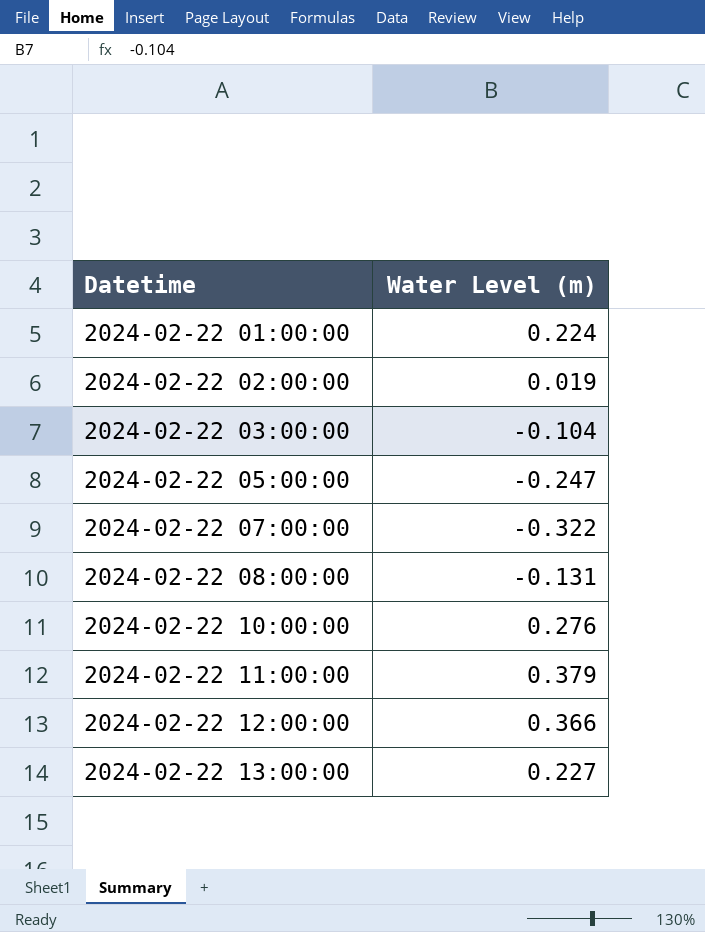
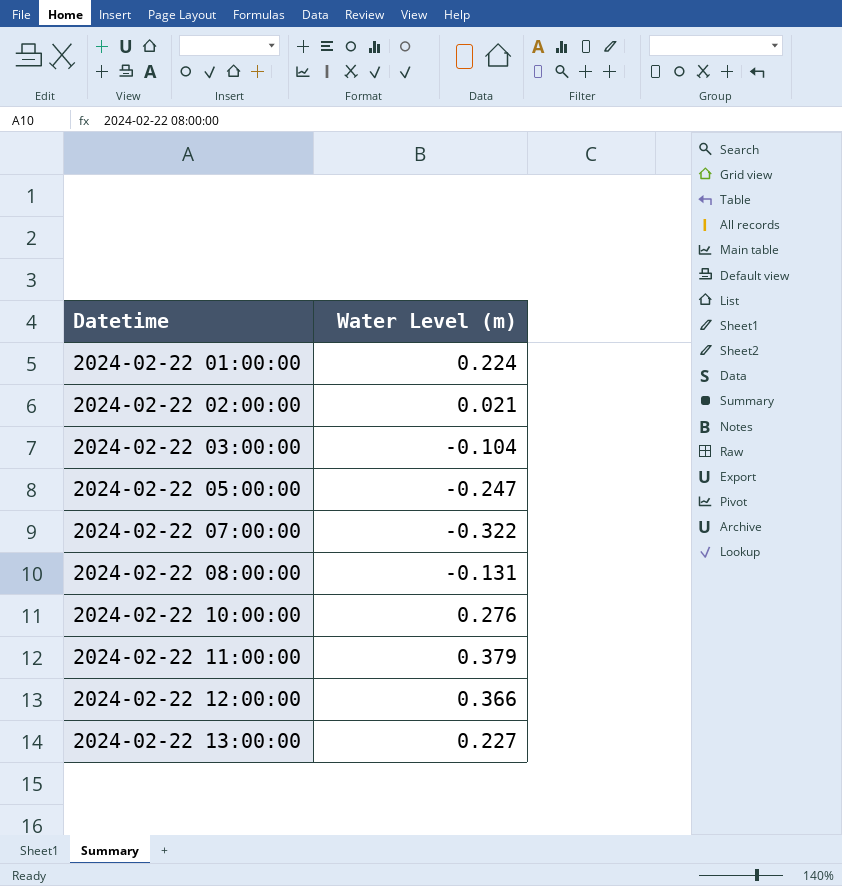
2024-02-22 02:00:00 | Water Level (m): 0.019 -> 0.021

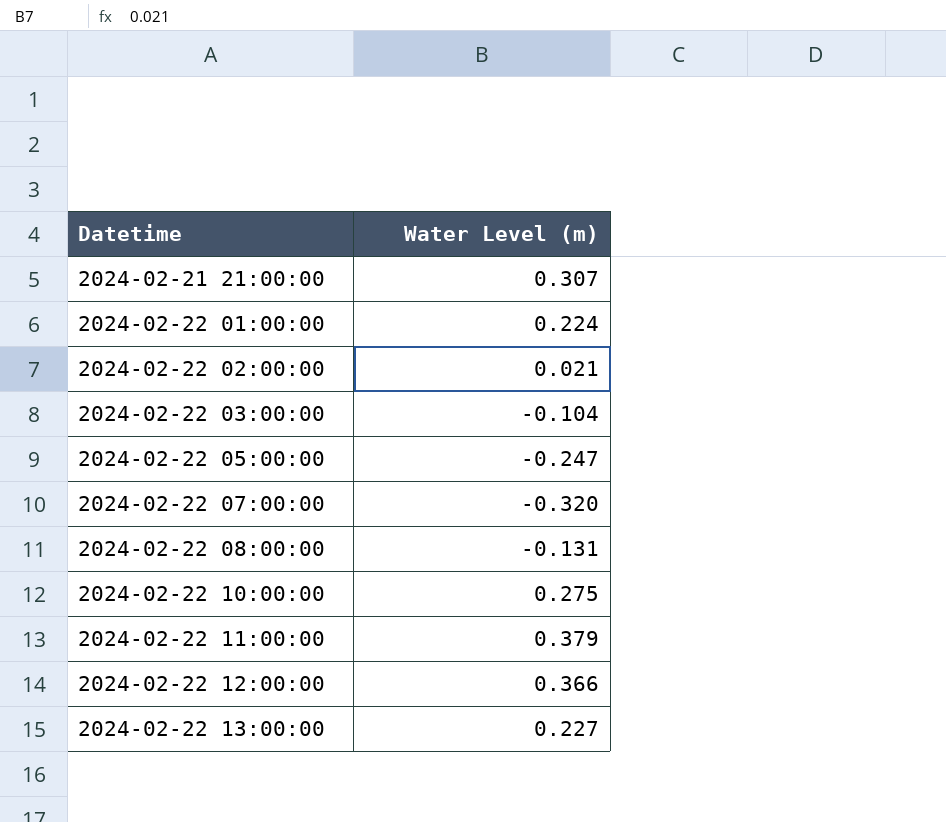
row 2024-02-21 21:00:00: none -> 0.307
2024-02-22 07:00:00 | Water Level (m): -0.322 -> -0.320
2024-02-22 10:00:00 | Water Level (m): 0.276 -> 0.275

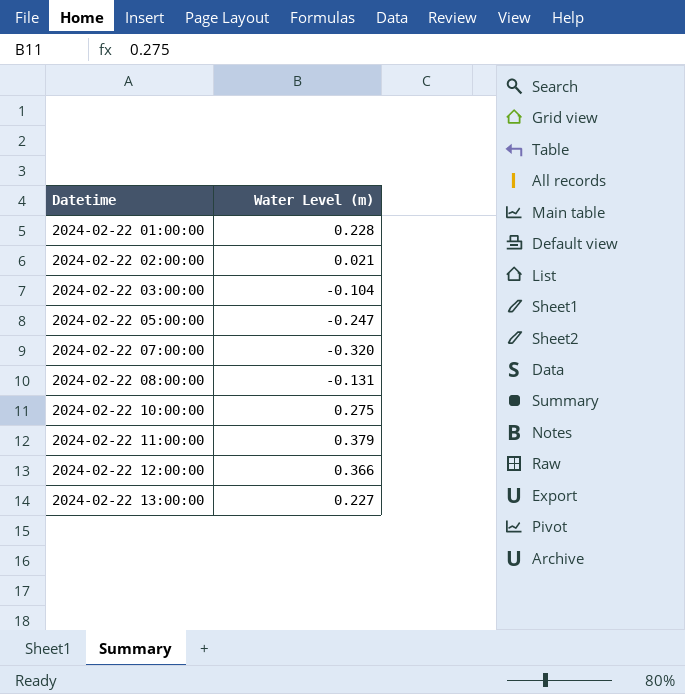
row 2024-02-21 21:00:00: 0.307 -> none
2024-02-22 01:00:00 | Water Level (m): 0.224 -> 0.228

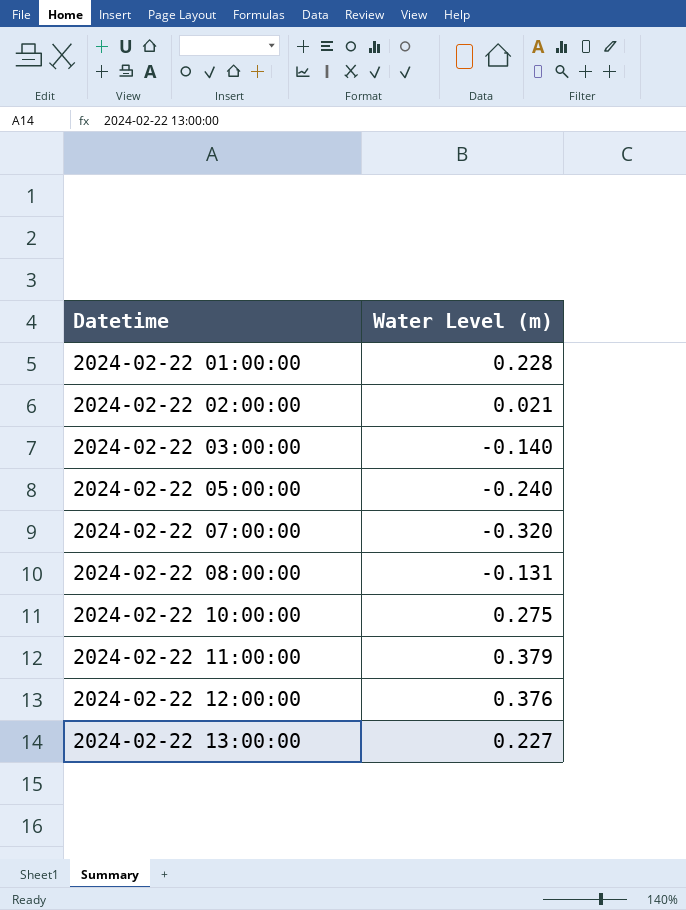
2024-02-22 03:00:00 | Water Level (m): -0.104 -> -0.140
2024-02-22 05:00:00 | Water Level (m): -0.247 -> -0.240
2024-02-22 12:00:00 | Water Level (m): 0.366 -> 0.376

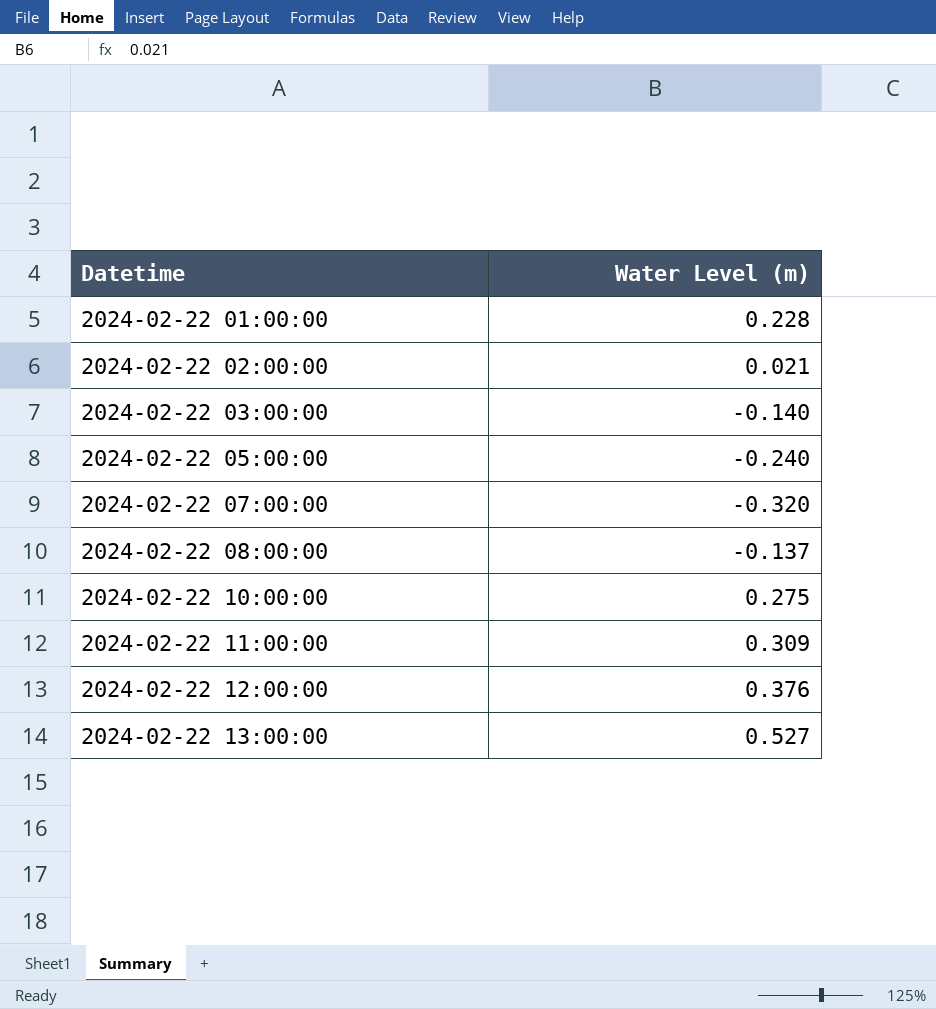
2024-02-22 08:00:00 | Water Level (m): -0.131 -> -0.137
2024-02-22 11:00:00 | Water Level (m): 0.379 -> 0.309
2024-02-22 13:00:00 | Water Level (m): 0.227 -> 0.527

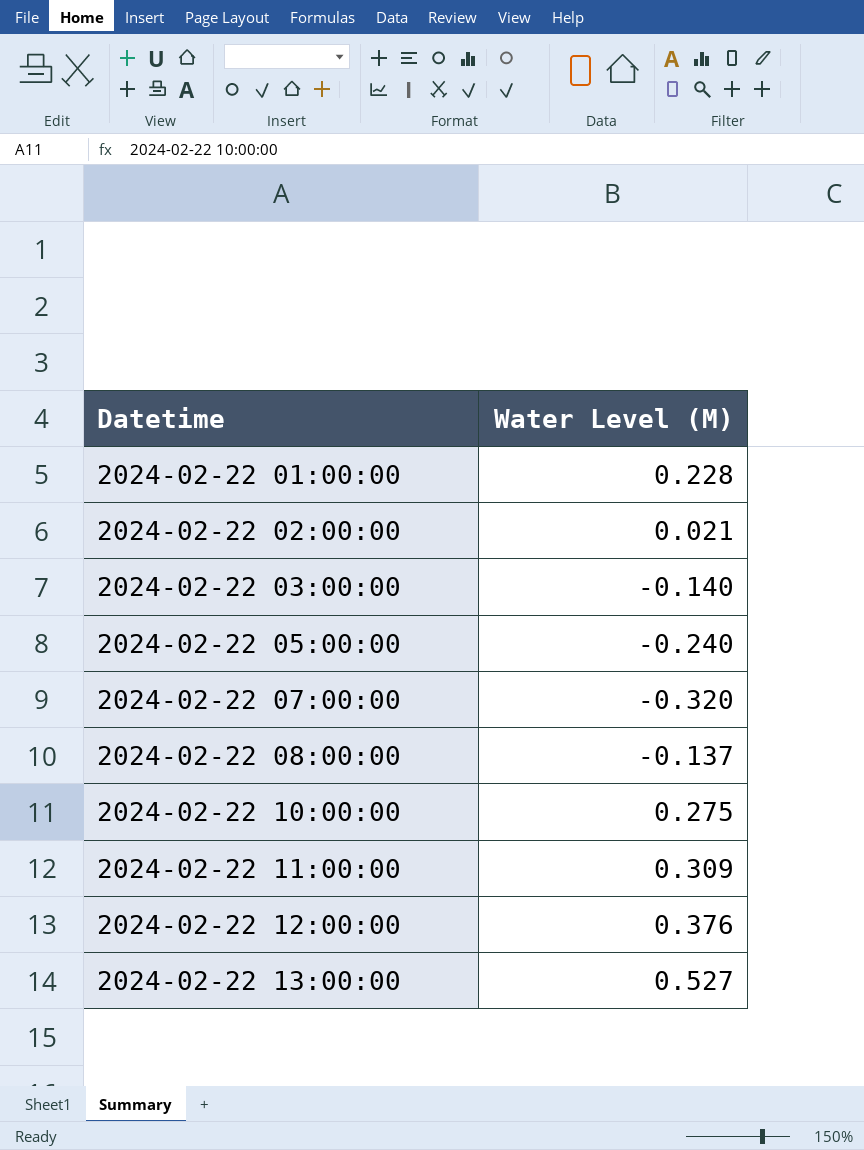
column name: Water Level (m) -> Water Level (M)

